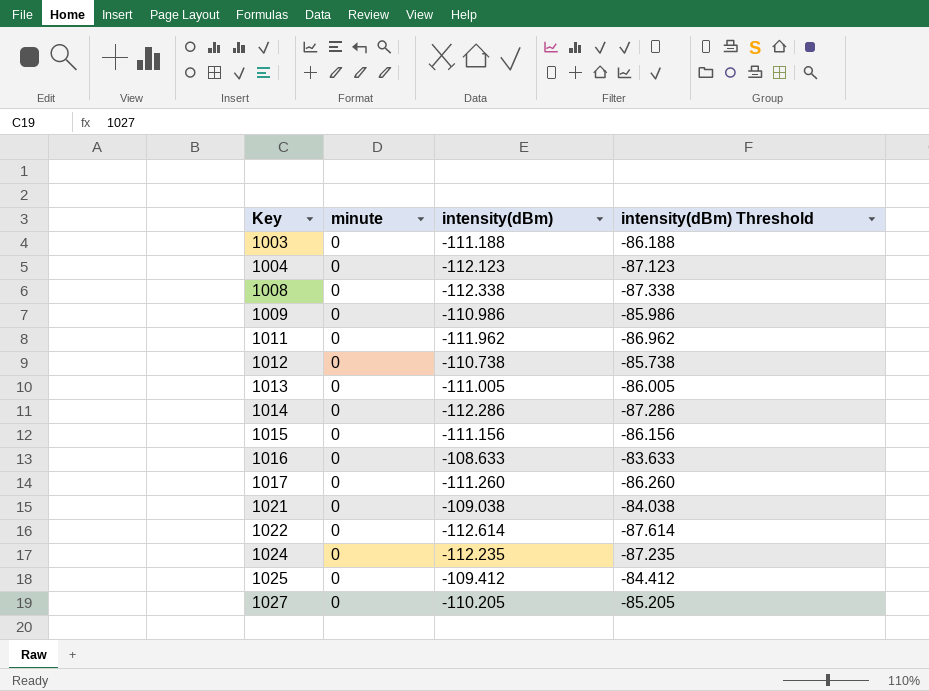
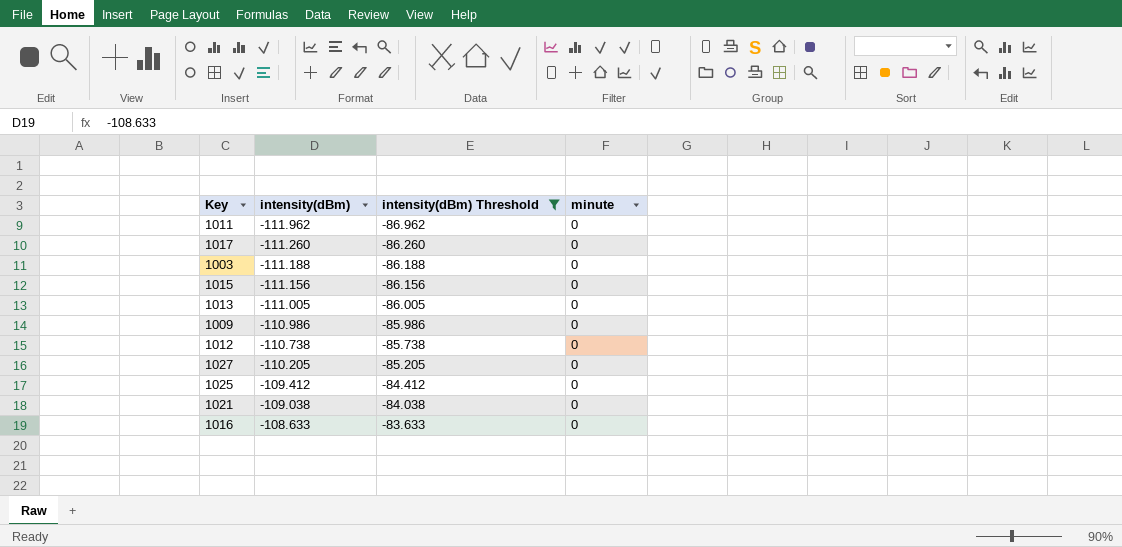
filter: none -> intensity(dBm) Threshold >= -86.962
row order: Key ascending -> intensity(dBm) ascending
column minute | position: 2 -> 4

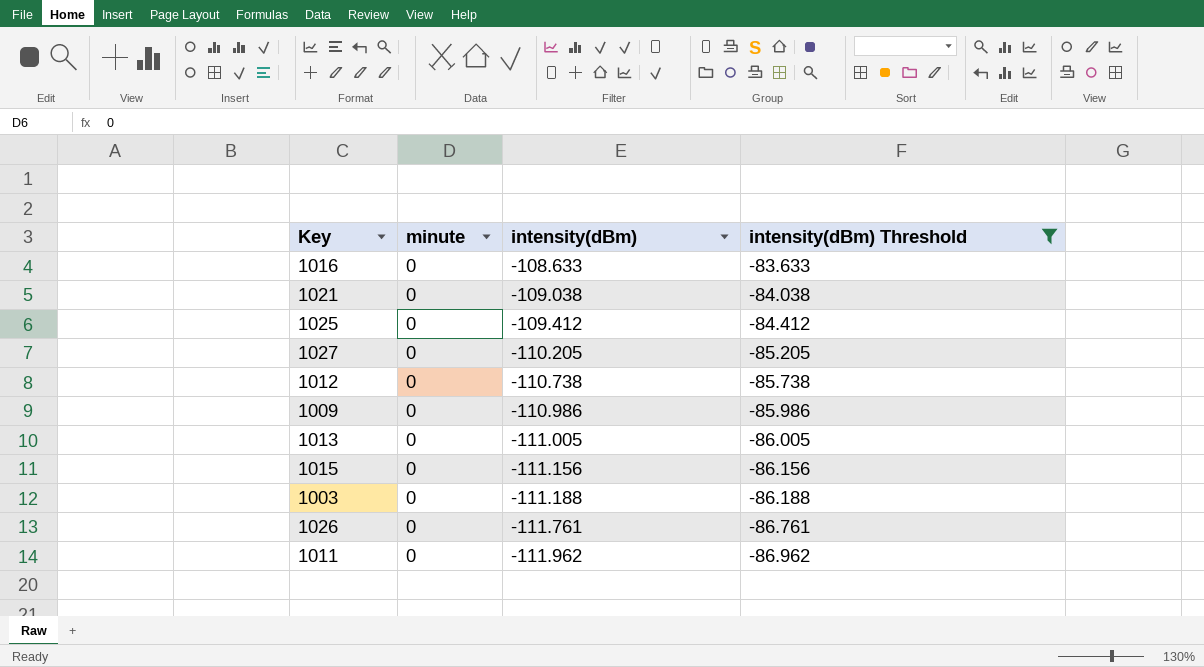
row order: intensity(dBm) ascending -> intensity(dBm) descending
column minute | position: 4 -> 2
row 1017: -111.260 | -86.260 | 0 -> none
row 1026: none -> 0 | -111.761 | -86.761

